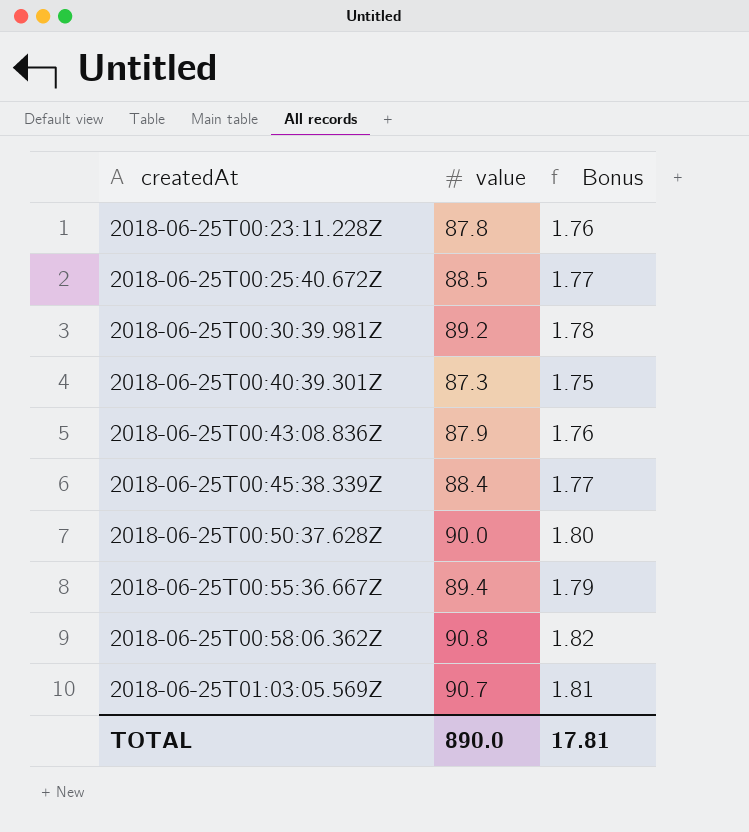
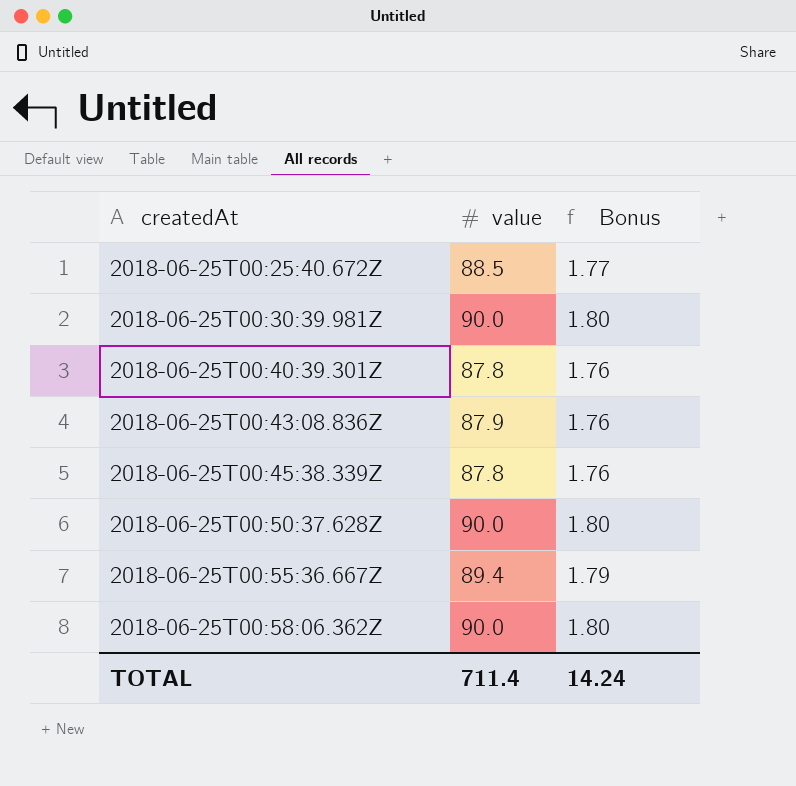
row 2018-06-25T00:23:11.228Z: 87.8 | 1.76 -> none
row 2018-06-25T01:03:05.569Z: 90.7 | 1.81 -> none
2018-06-25T00:30:39.981Z | value: 89.2 -> 90.0
2018-06-25T00:30:39.981Z | Bonus: 1.78 -> 1.80
2018-06-25T00:40:39.301Z | value: 87.3 -> 87.8
2018-06-25T00:40:39.301Z | Bonus: 1.75 -> 1.76
2018-06-25T00:45:38.339Z | value: 88.4 -> 87.8
2018-06-25T00:45:38.339Z | Bonus: 1.77 -> 1.76
2018-06-25T00:58:06.362Z | value: 90.8 -> 90.0
2018-06-25T00:58:06.362Z | Bonus: 1.82 -> 1.80
TOTAL | value: 890.0 -> 711.4
TOTAL | Bonus: 17.81 -> 14.24

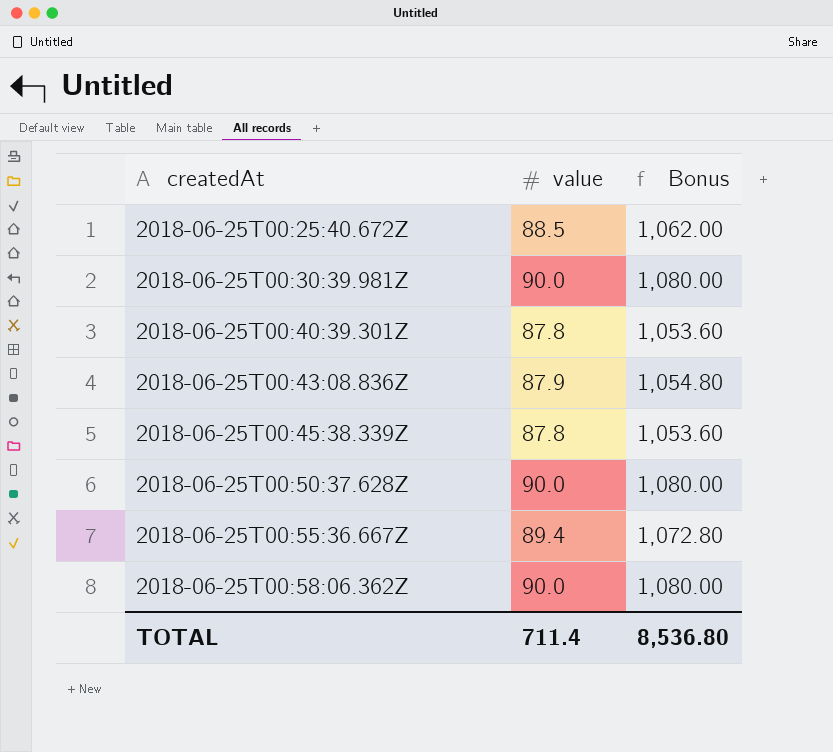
column Bonus | formula: [value] * 0.02 -> [value] * 12
TOTAL | Bonus: 14.24 -> 8,536.80

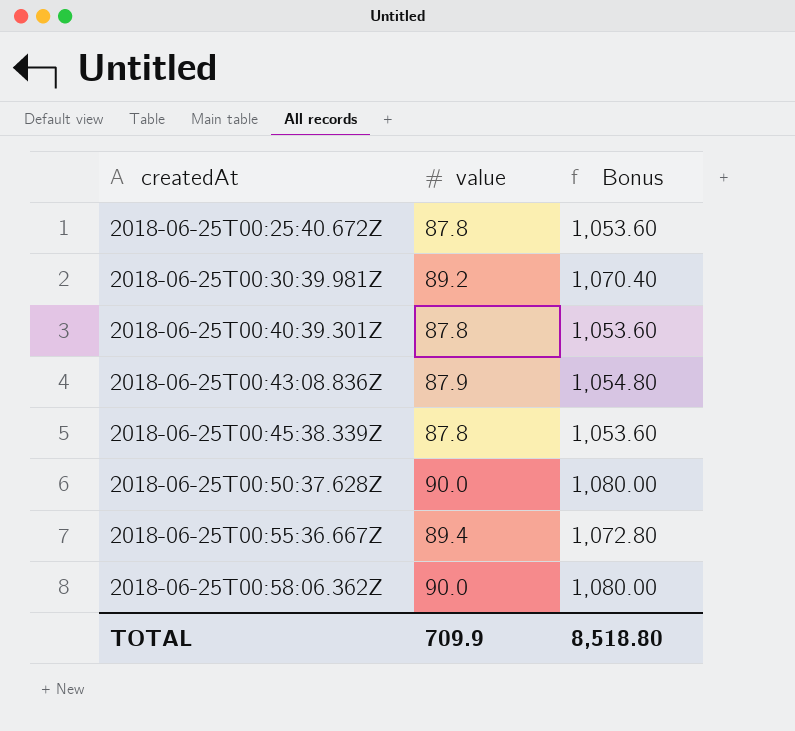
2018-06-25T00:25:40.672Z | value: 88.5 -> 87.8
2018-06-25T00:25:40.672Z | Bonus: 1,062.00 -> 1,053.60
2018-06-25T00:30:39.981Z | value: 90.0 -> 89.2
2018-06-25T00:30:39.981Z | Bonus: 1,080.00 -> 1,070.40
TOTAL | value: 711.4 -> 709.9
TOTAL | Bonus: 8,536.80 -> 8,518.80

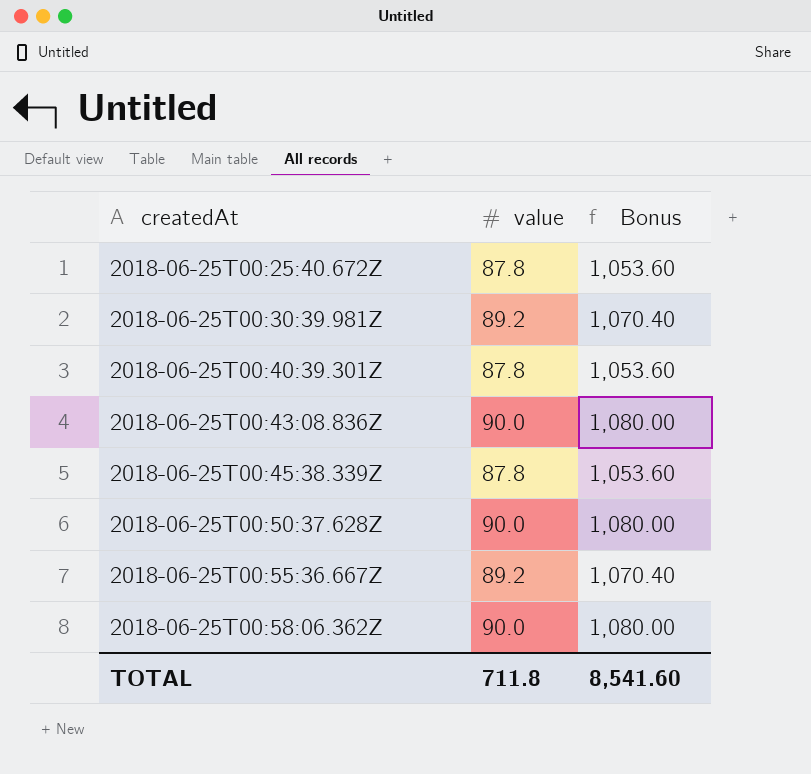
2018-06-25T00:43:08.836Z | value: 87.9 -> 90.0
2018-06-25T00:43:08.836Z | Bonus: 1,054.80 -> 1,080.00
2018-06-25T00:55:36.667Z | value: 89.4 -> 89.2
2018-06-25T00:55:36.667Z | Bonus: 1,072.80 -> 1,070.40
TOTAL | value: 709.9 -> 711.8
TOTAL | Bonus: 8,518.80 -> 8,541.60

